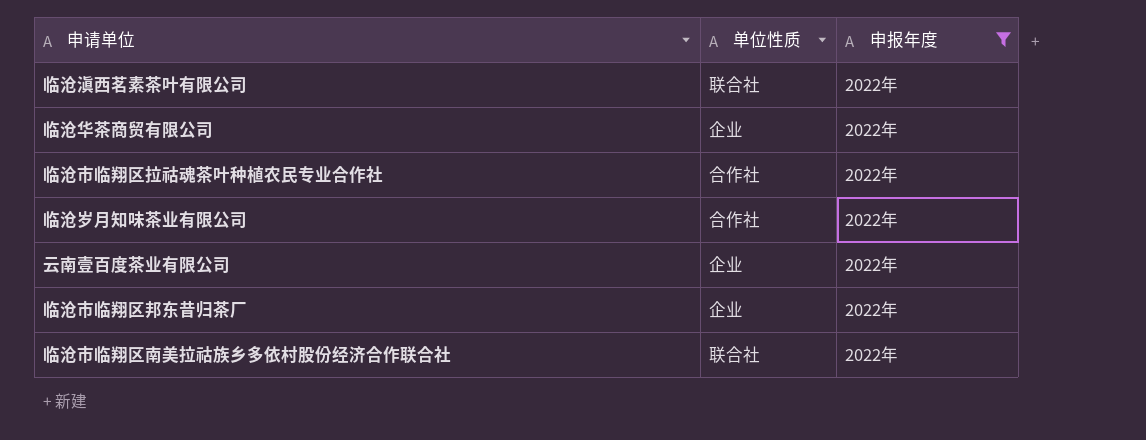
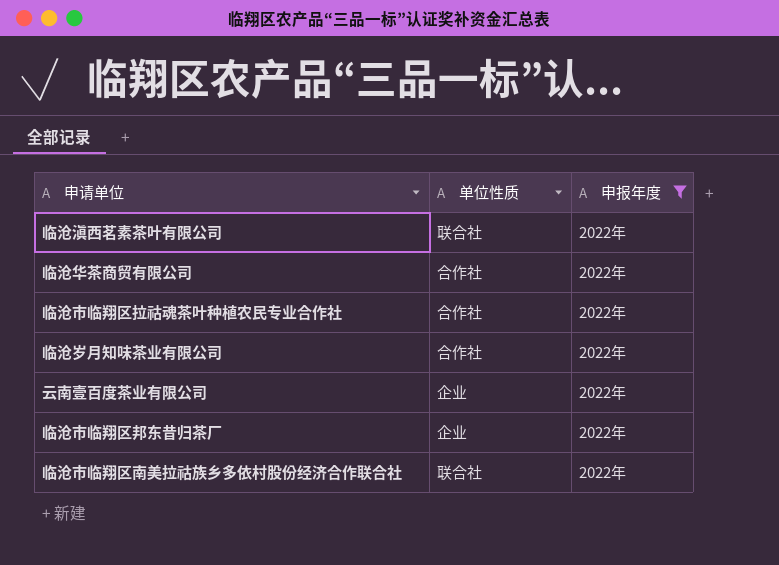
临沧华茶商贸有限公司 | 单位性质: 企业 -> 合作社

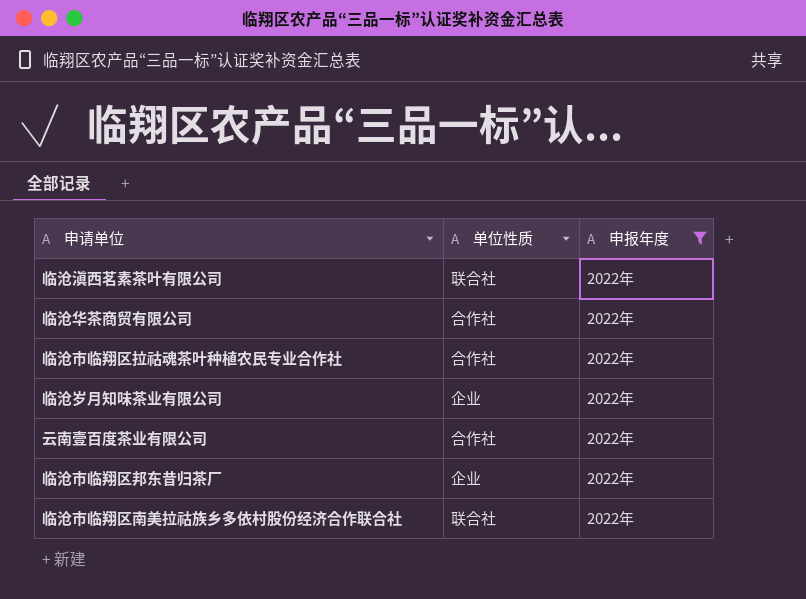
临沧岁月知味茶业有限公司 | 单位性质: 合作社 -> 企业
云南壹百度茶业有限公司 | 单位性质: 企业 -> 合作社

